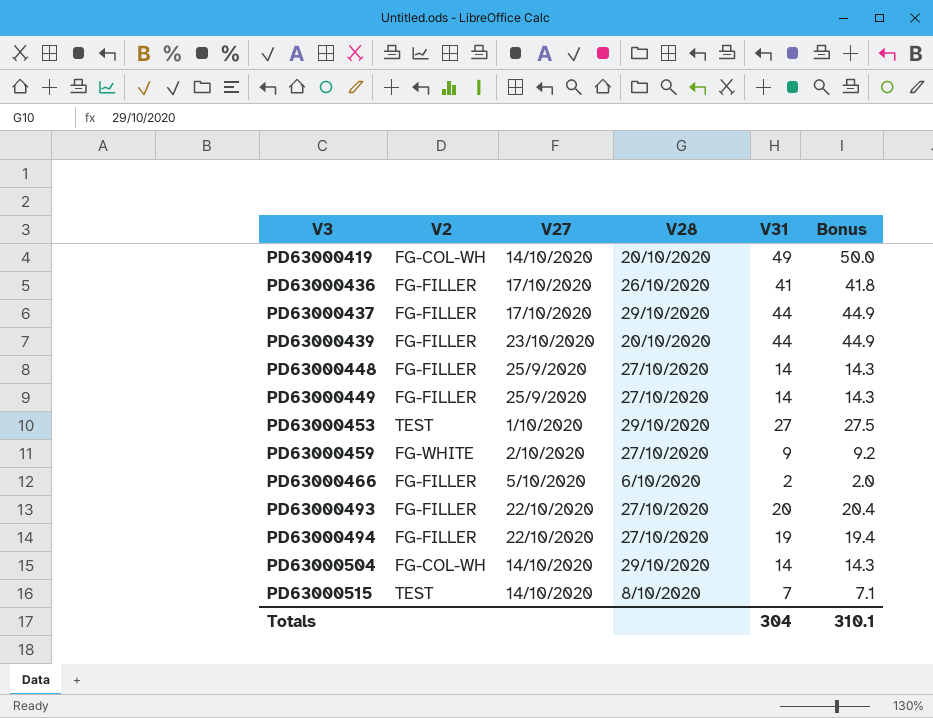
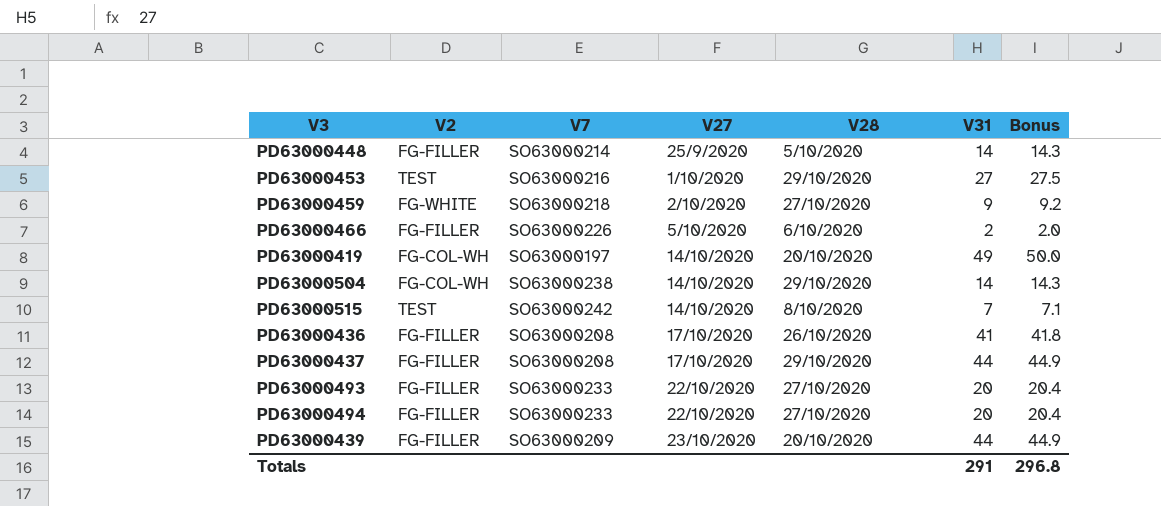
row order: V3 ascending -> V27 ascending
column V7 | position: none -> 3
row PD63000449: FG-FILLER | 25/9/2020 | 27/10/2020 | 14 | 14.3 -> none
PD63000448 | V28: 27/10/2020 -> 5/10/2020
PD63000494 | V31: 19 -> 20
PD63000494 | Bonus: 19.4 -> 20.4
Totals | V31: 304 -> 291
Totals | Bonus: 310.1 -> 296.8

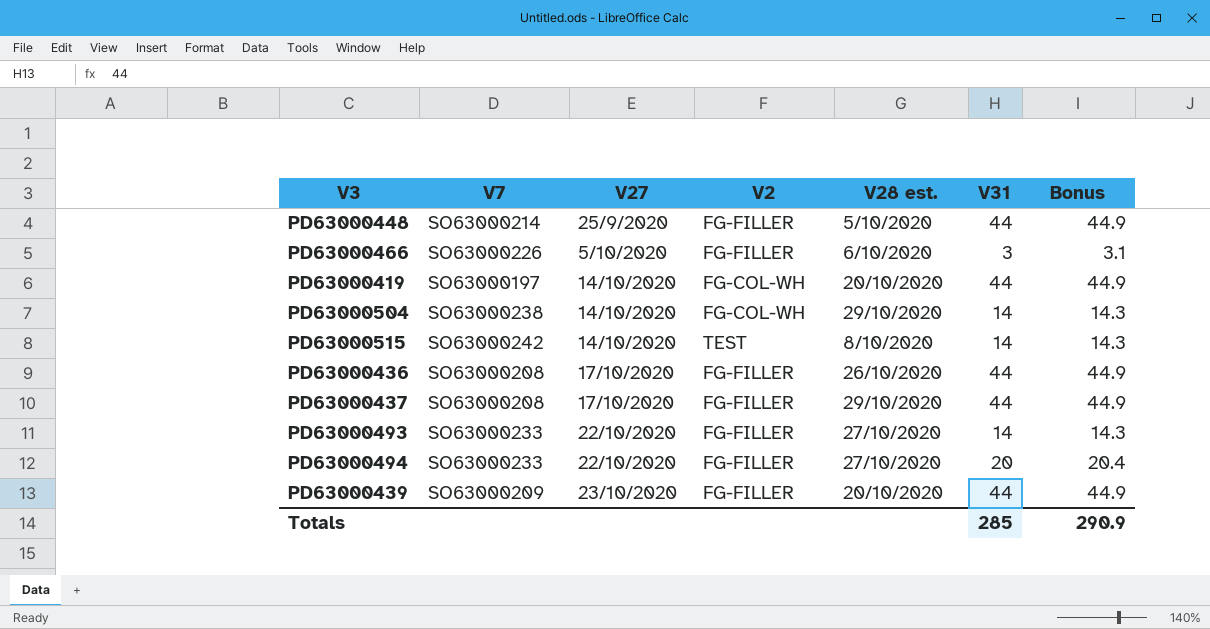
column V2 | position: 2 -> 4
column name: V28 -> V28 est.
row PD63000453: TEST | SO63000216 | 1/10/2020 | 29/10/2020 | 27 | 27.5 -> none
row PD63000459: FG-WHITE | SO63000218 | 2/10/2020 | 27/10/2020 | 9 | 9.2 -> none
PD63000448 | V31: 14 -> 44
PD63000448 | Bonus: 14.3 -> 44.9
PD63000466 | V31: 2 -> 3
PD63000466 | Bonus: 2.0 -> 3.1
PD63000419 | V31: 49 -> 44
PD63000419 | Bonus: 50.0 -> 44.9
PD63000515 | V31: 7 -> 14
PD63000515 | Bonus: 7.1 -> 14.3
PD63000436 | V31: 41 -> 44
PD63000436 | Bonus: 41.8 -> 44.9
PD63000493 | V31: 20 -> 14
PD63000493 | Bonus: 20.4 -> 14.3
Totals | V31: 291 -> 285
Totals | Bonus: 296.8 -> 290.9

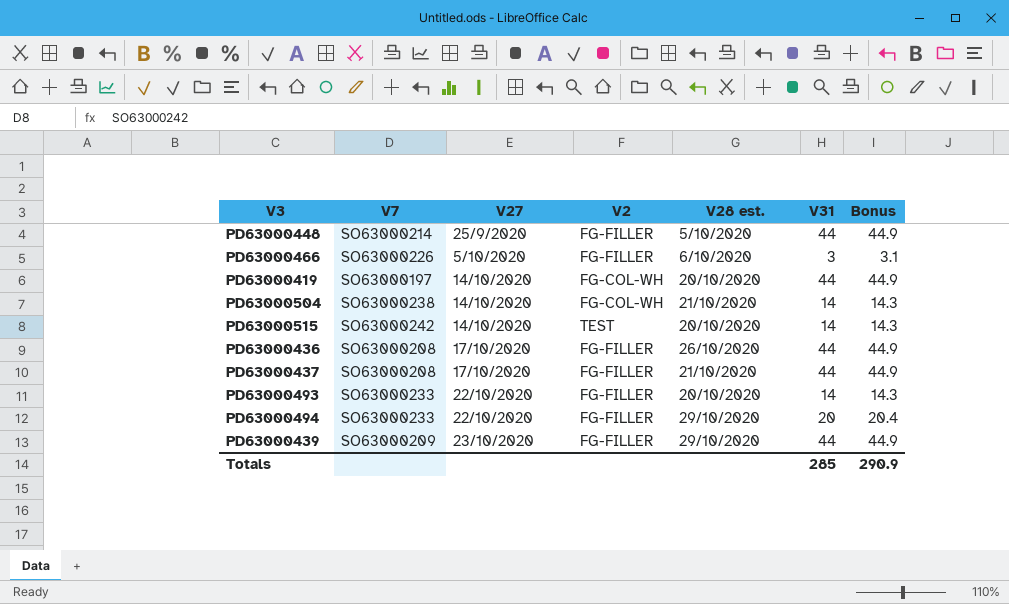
PD63000504 | V28 est.: 29/10/2020 -> 21/10/2020
PD63000515 | V28 est.: 8/10/2020 -> 20/10/2020
PD63000437 | V28 est.: 29/10/2020 -> 21/10/2020
PD63000493 | V28 est.: 27/10/2020 -> 20/10/2020
PD63000494 | V28 est.: 27/10/2020 -> 29/10/2020
PD63000439 | V28 est.: 20/10/2020 -> 29/10/2020

